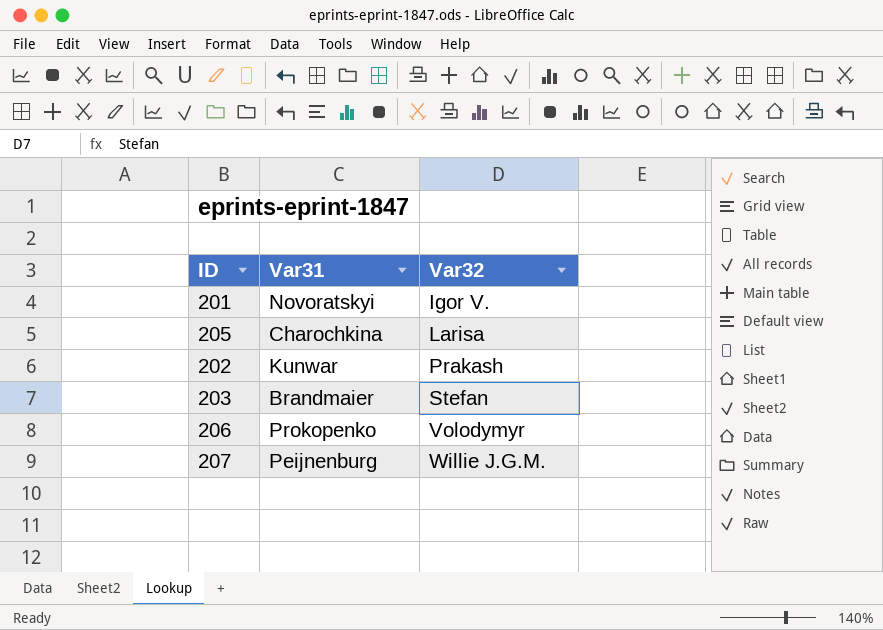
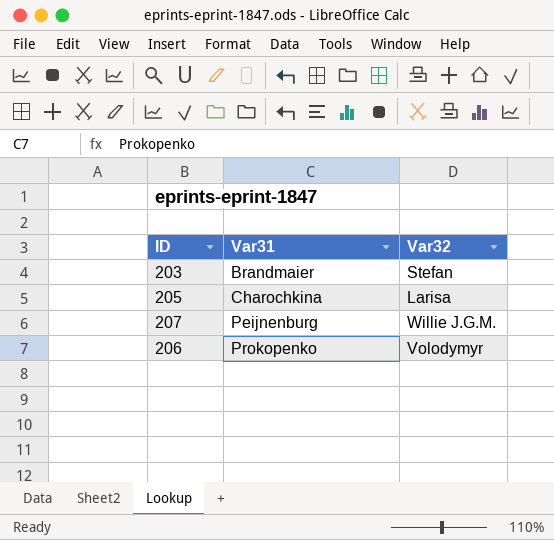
row order: Var32 ascending -> Var31 ascending
row 201: Novoratskyi | Igor V. -> none
row 202: Kunwar | Prakash -> none

